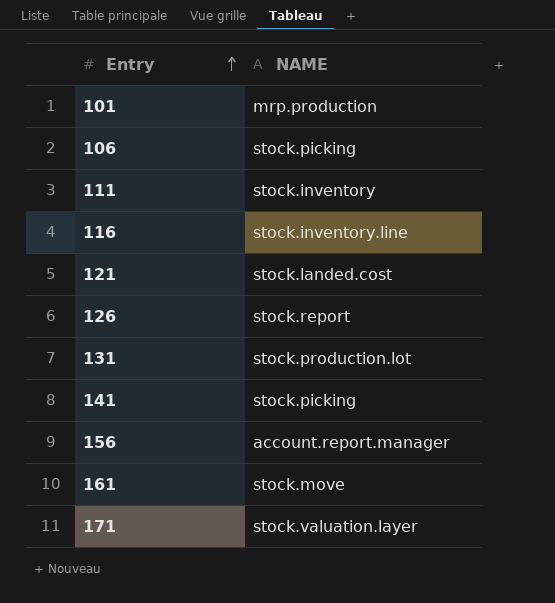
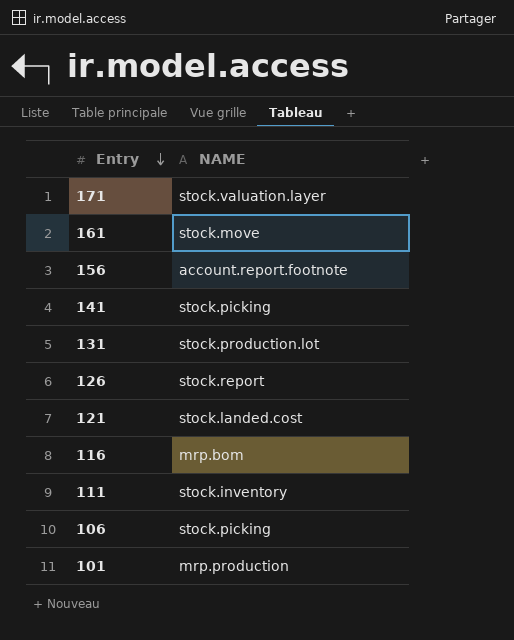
row order: Entry ascending -> Entry descending
156 | NAME: account.report.manager -> account.report.footnote
116 | NAME: stock.inventory.line -> mrp.bom

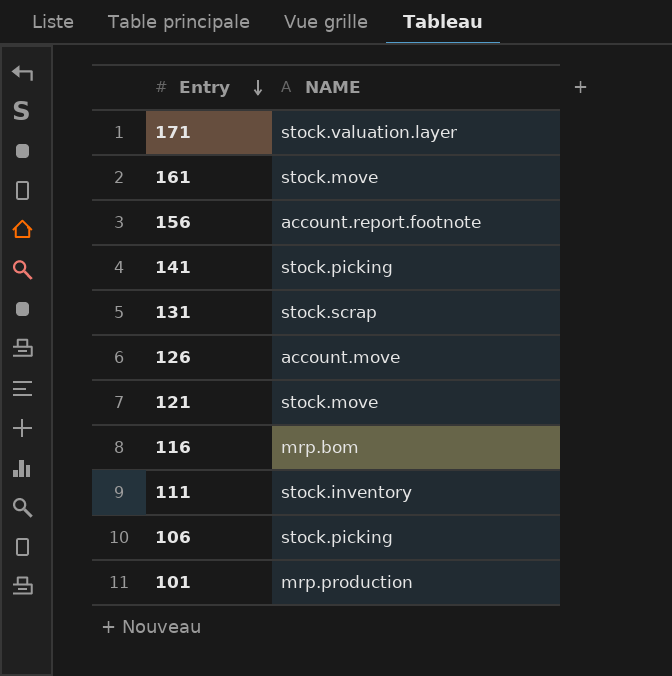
131 | NAME: stock.production.lot -> stock.scrap
126 | NAME: stock.report -> account.move
121 | NAME: stock.landed.cost -> stock.move

